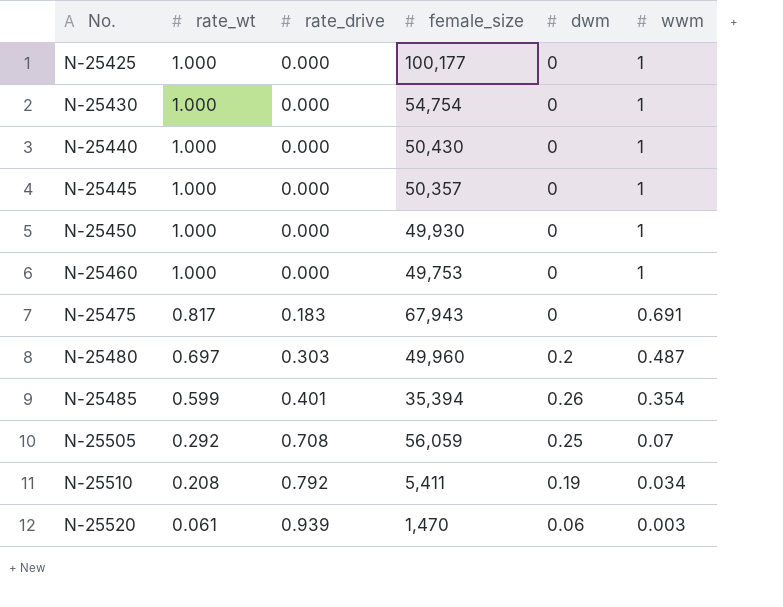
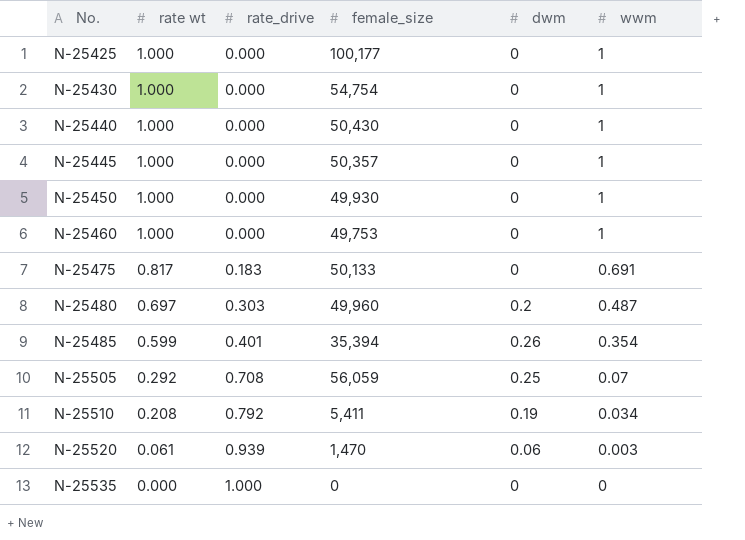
column name: rate_wt -> rate wt
N-25475 | female_size: 67,943 -> 50,133
row N-25535: none -> 0.000 | 1.000 | 0 | 0 | 0

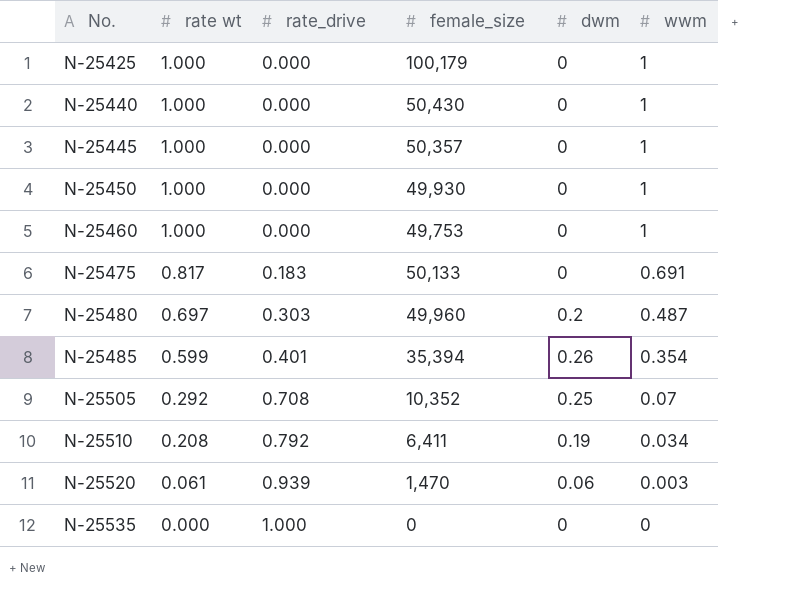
row N-25430: 1.000 | 0.000 | 54,754 | 0 | 1 -> none
N-25425 | female_size: 100,177 -> 100,179
N-25505 | female_size: 56,059 -> 10,352
N-25510 | female_size: 5,411 -> 6,411

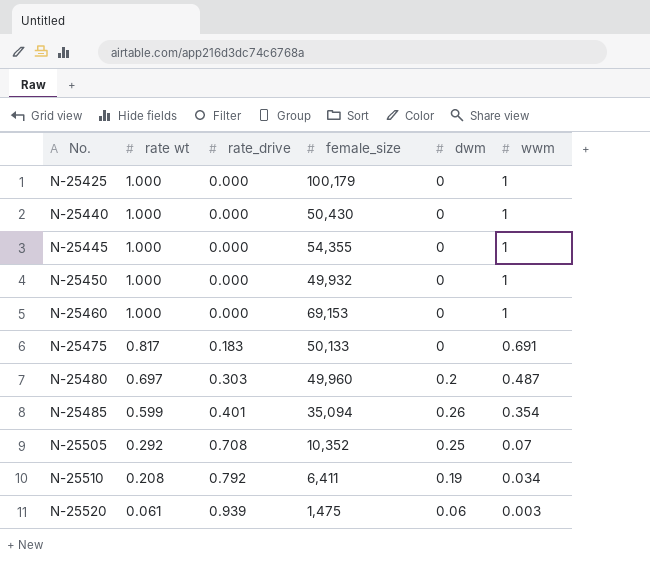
row N-25535: 0.000 | 1.000 | 0 | 0 | 0 -> none
N-25445 | female_size: 50,357 -> 54,355
N-25450 | female_size: 49,930 -> 49,932
N-25460 | female_size: 49,753 -> 69,153
N-25485 | female_size: 35,394 -> 35,094
N-25520 | female_size: 1,470 -> 1,475

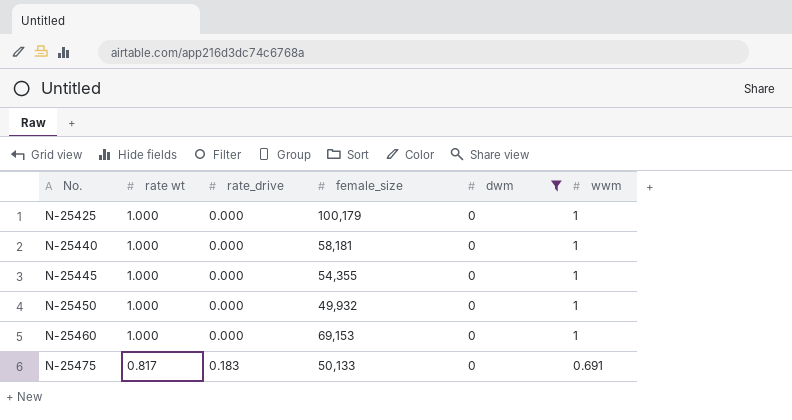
filter: none -> dwm = 0
N-25440 | female_size: 50,430 -> 58,181

